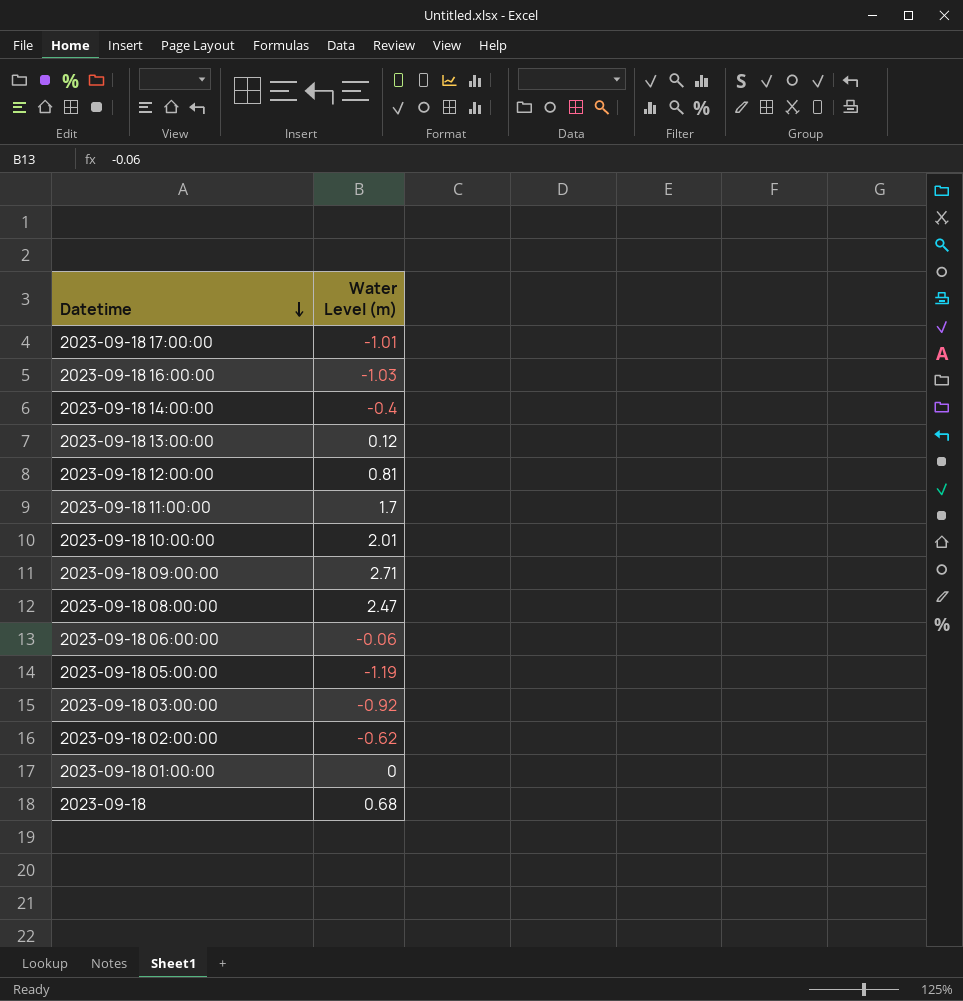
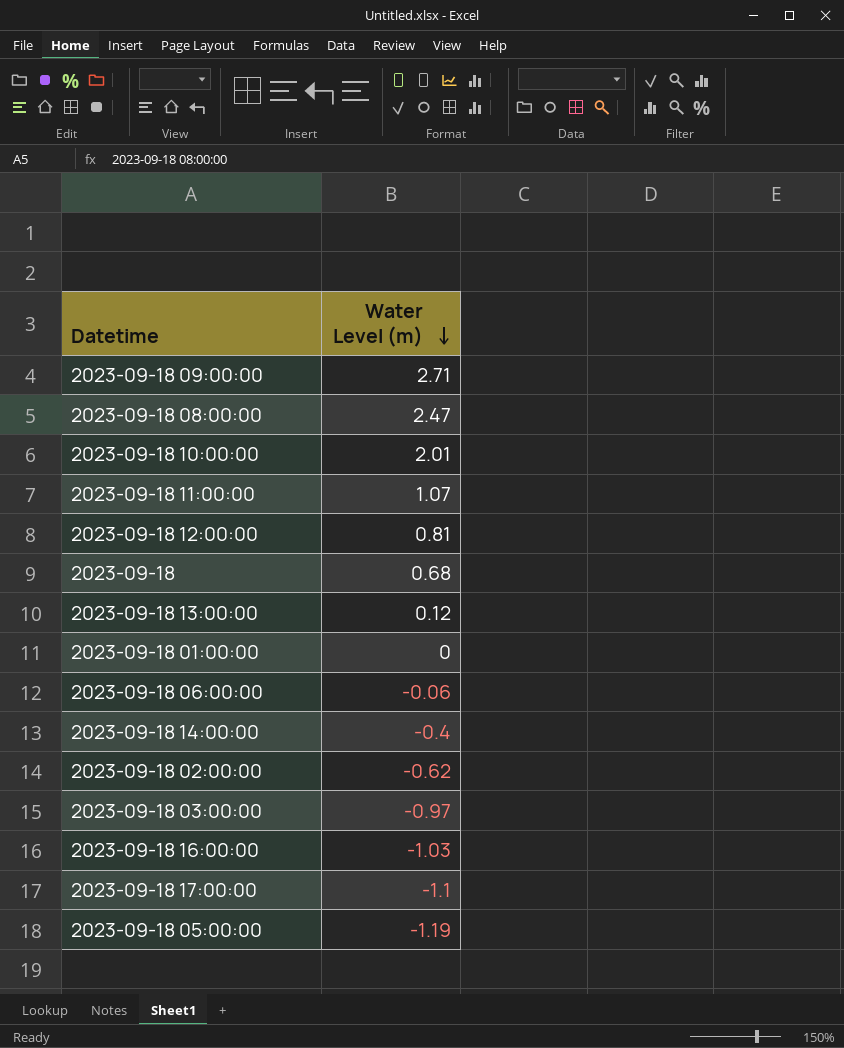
row order: Datetime descending -> Water Level (m) descending
2023-09-18 11:00:00 | Water Level (m): 1.7 -> 1.07
2023-09-18 03:00:00 | Water Level (m): -0.92 -> -0.97
2023-09-18 17:00:00 | Water Level (m): -1.01 -> -1.1

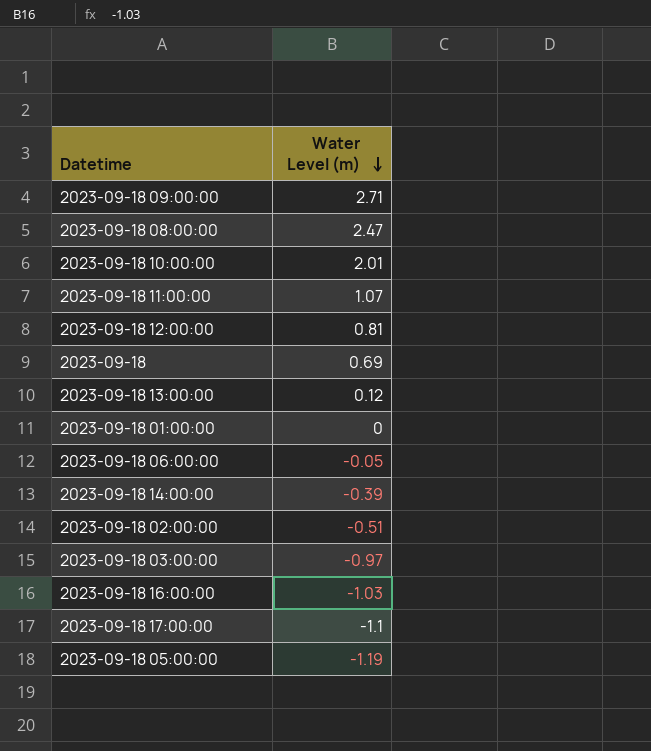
2023-09-18 | Water Level (m): 0.68 -> 0.69
2023-09-18 06:00:00 | Water Level (m): -0.06 -> -0.05
2023-09-18 14:00:00 | Water Level (m): -0.4 -> -0.39
2023-09-18 02:00:00 | Water Level (m): -0.62 -> -0.51

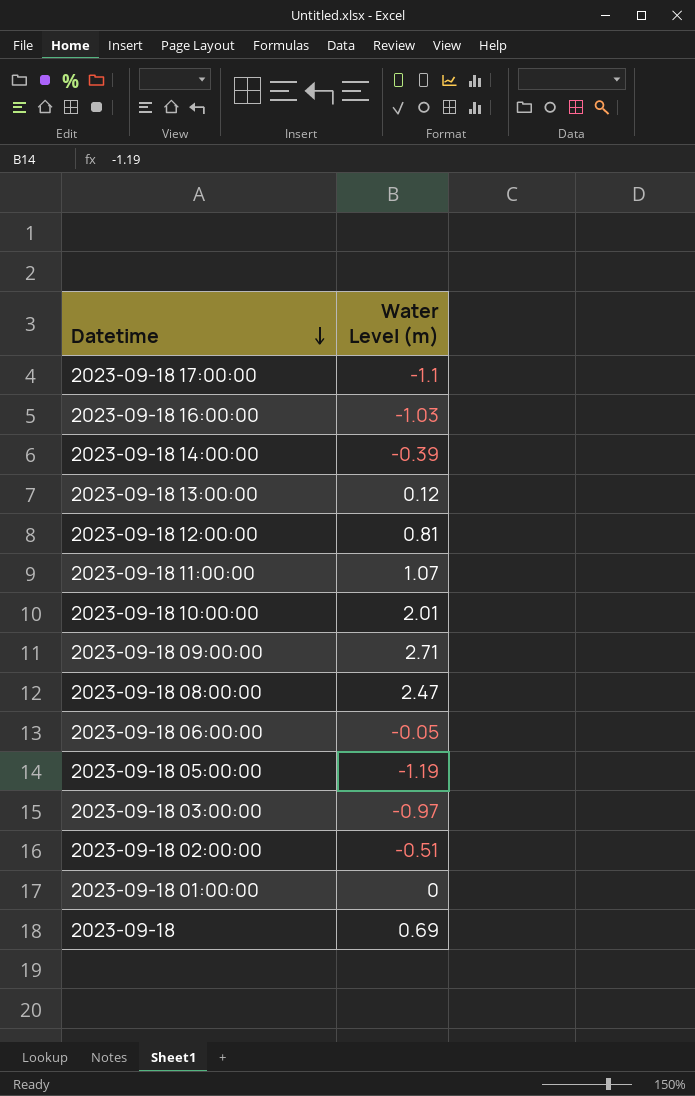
row order: Water Level (m) descending -> Datetime descending

